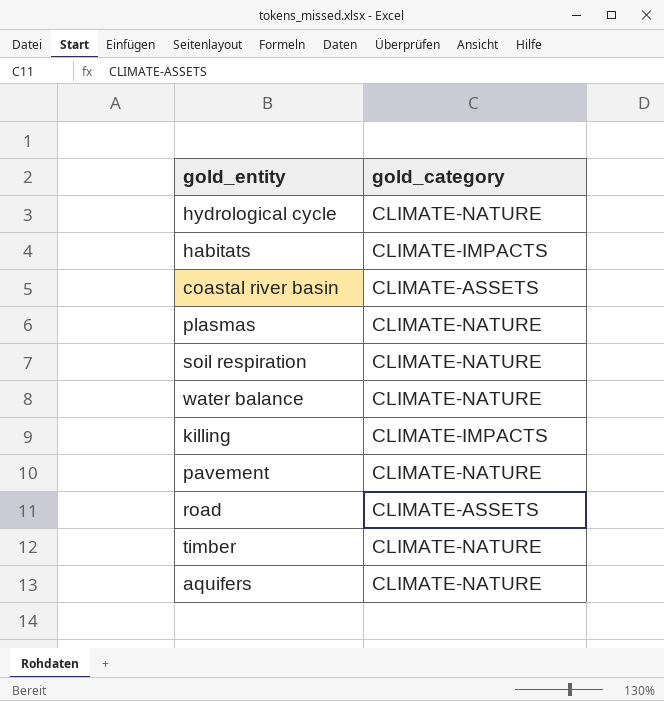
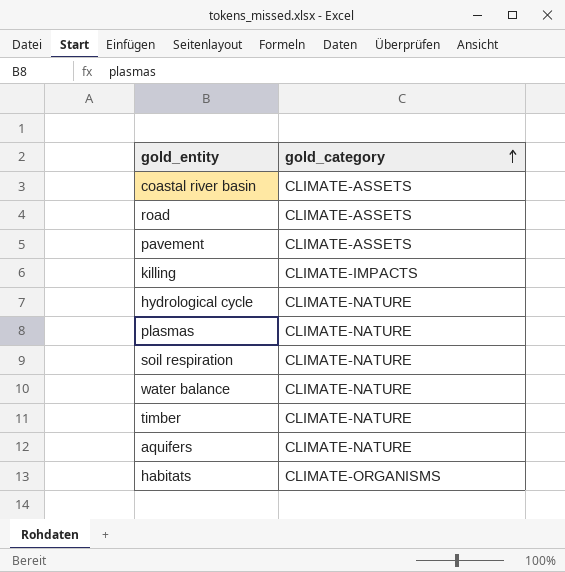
row order: none -> gold_category ascending
pavement | gold_category: CLIMATE-NATURE -> CLIMATE-ASSETS
habitats | gold_category: CLIMATE-IMPACTS -> CLIMATE-ORGANISMS

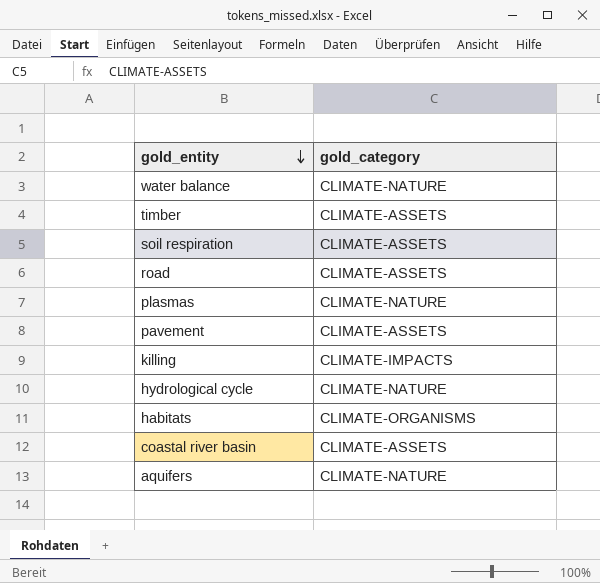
row order: gold_category ascending -> gold_entity descending
timber | gold_category: CLIMATE-NATURE -> CLIMATE-ASSETS
soil respiration | gold_category: CLIMATE-NATURE -> CLIMATE-ASSETS

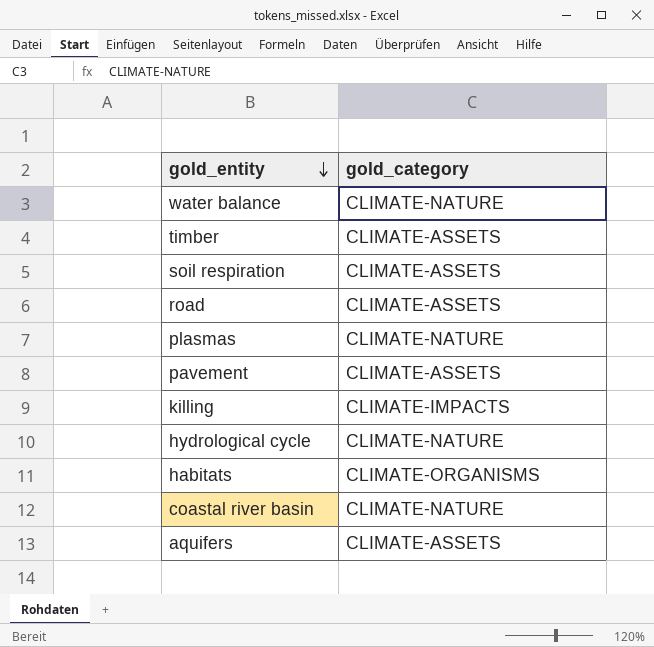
coastal river basin | gold_category: CLIMATE-ASSETS -> CLIMATE-NATURE
aquifers | gold_category: CLIMATE-NATURE -> CLIMATE-ASSETS

